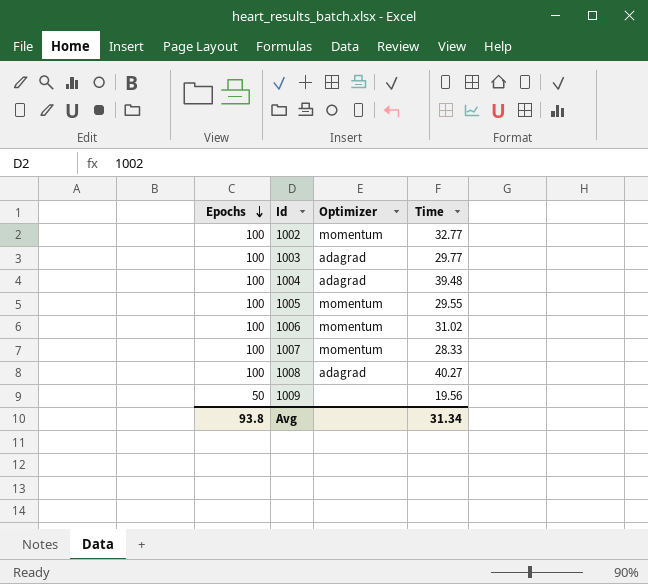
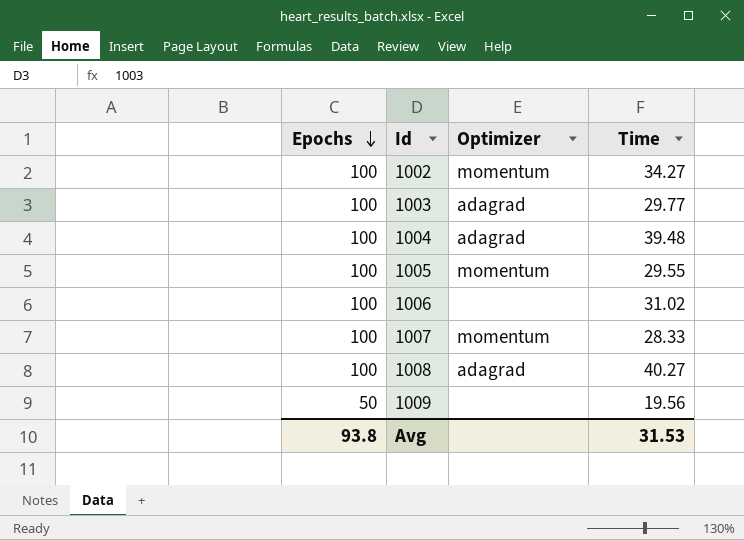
1002 | Time: 32.77 -> 34.27
1006 | Optimizer: momentum -> none
Avg | Time: 31.34 -> 31.53

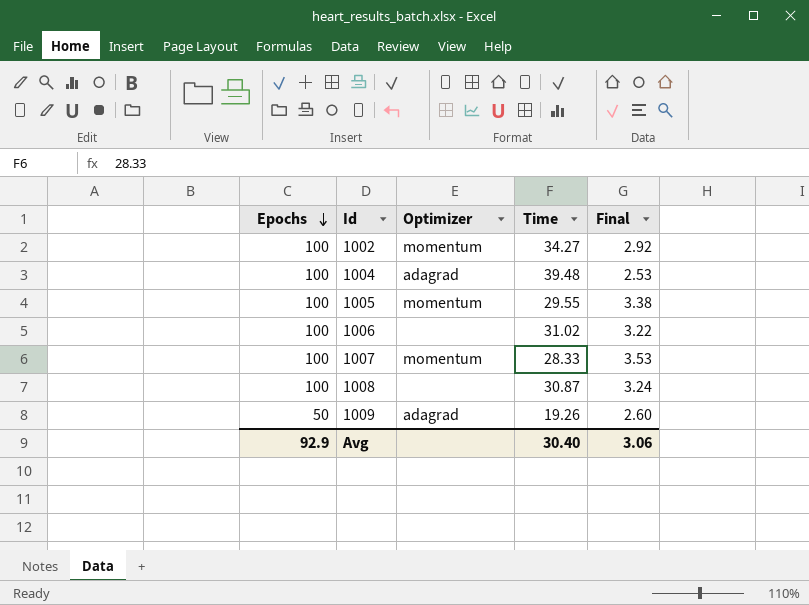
column Final | formula: none -> [Epochs] / [Time]
row 1003: 100 | adagrad | 29.77 -> none
1008 | Optimizer: adagrad -> none
1008 | Time: 40.27 -> 30.87
1009 | Optimizer: none -> adagrad
1009 | Time: 19.56 -> 19.26
Avg | Epochs: 93.8 -> 92.9
Avg | Time: 31.53 -> 30.40

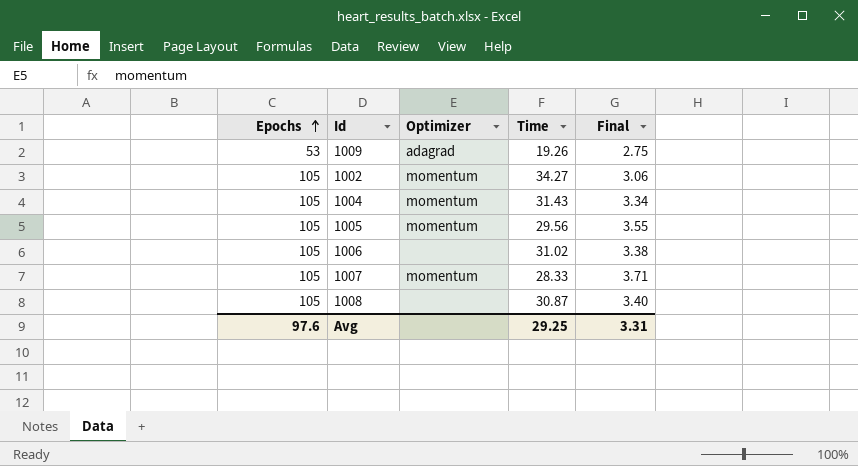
row order: Epochs descending -> Epochs ascending
1009 | Epochs: 50 -> 53
1009 | Final: 2.60 -> 2.75
1002 | Epochs: 100 -> 105
1002 | Final: 2.92 -> 3.06
1004 | Epochs: 100 -> 105
1004 | Optimizer: adagrad -> momentum
1004 | Time: 39.48 -> 31.43
1004 | Final: 2.53 -> 3.34
1005 | Epochs: 100 -> 105
1005 | Time: 29.55 -> 29.56
1005 | Final: 3.38 -> 3.55
1006 | Epochs: 100 -> 105
1006 | Final: 3.22 -> 3.38
1007 | Epochs: 100 -> 105
1007 | Final: 3.53 -> 3.71
1008 | Epochs: 100 -> 105
1008 | Final: 3.24 -> 3.40
Avg | Epochs: 92.9 -> 97.6
Avg | Time: 30.40 -> 29.25
Avg | Final: 3.06 -> 3.31

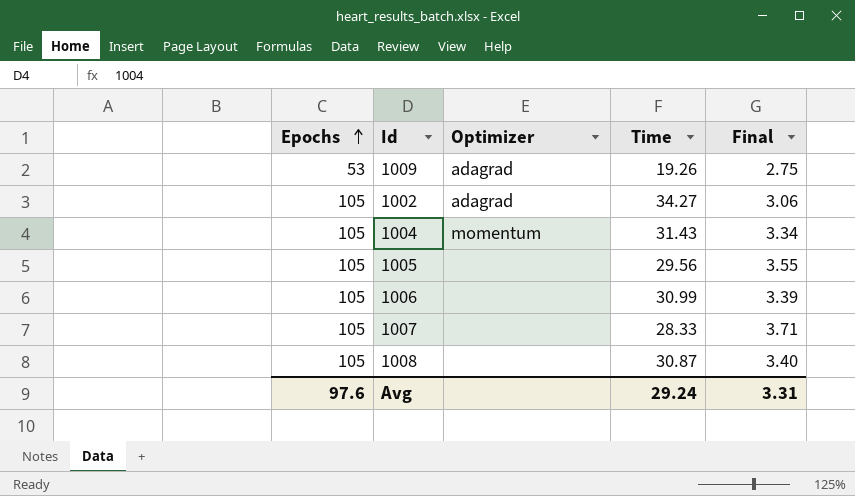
1002 | Optimizer: momentum -> adagrad
1005 | Optimizer: momentum -> none
1006 | Time: 31.02 -> 30.99
1006 | Final: 3.38 -> 3.39
1007 | Optimizer: momentum -> none
Avg | Time: 29.25 -> 29.24

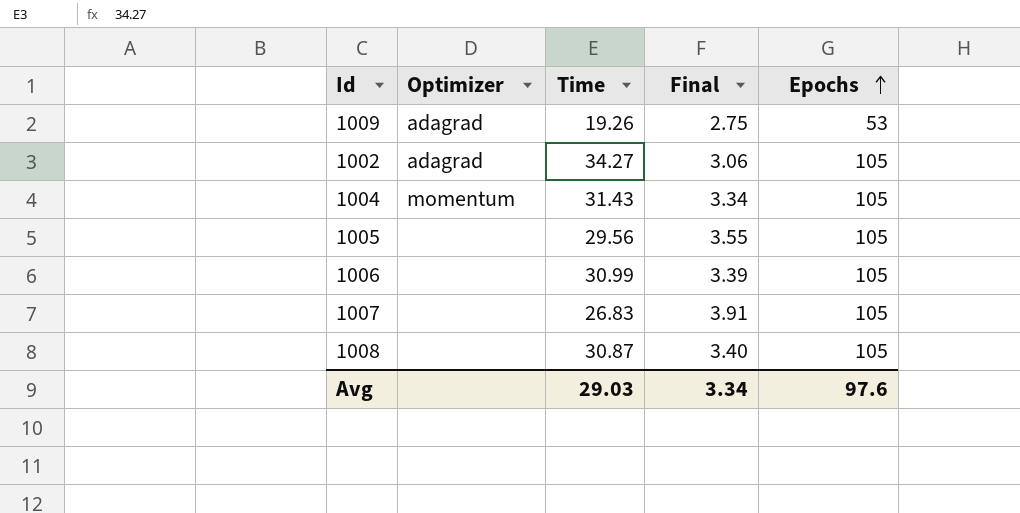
column Epochs | position: 1 -> 5
1007 | Time: 28.33 -> 26.83
1007 | Final: 3.71 -> 3.91
Avg | Time: 29.24 -> 29.03
Avg | Final: 3.31 -> 3.34

